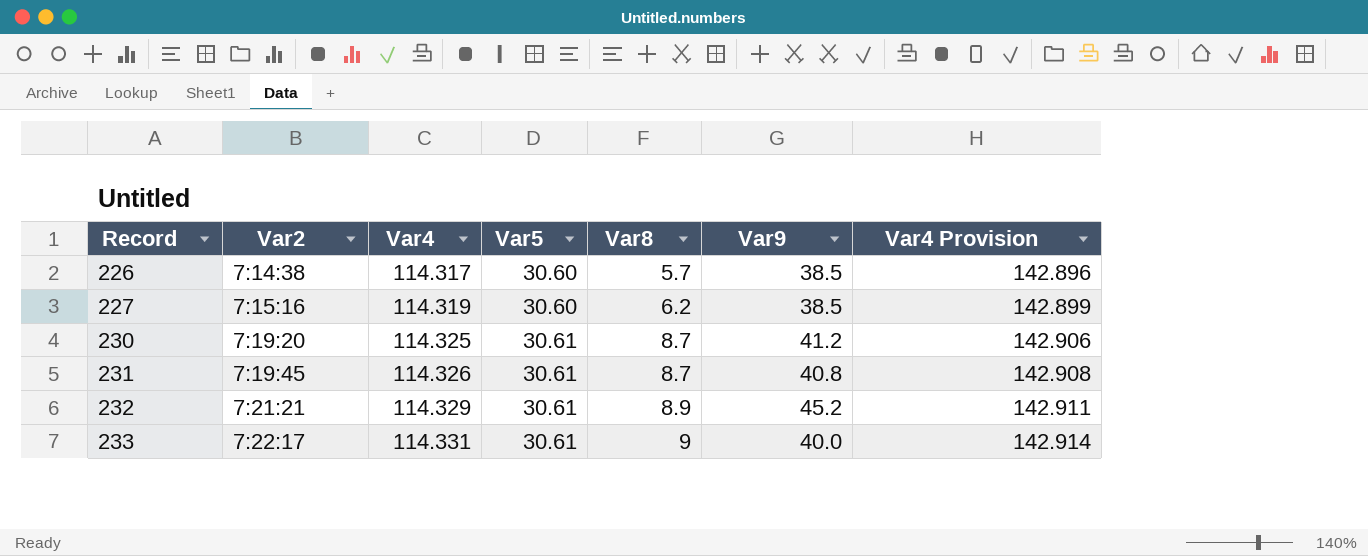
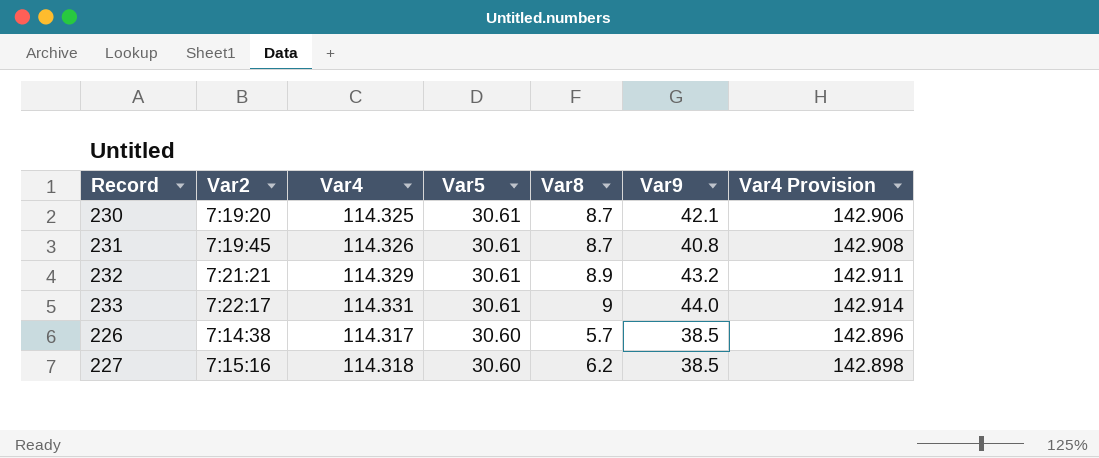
row order: Record ascending -> Var5 descending
230 | Var9: 41.2 -> 42.1
232 | Var9: 45.2 -> 43.2
233 | Var9: 40.0 -> 44.0
227 | Var4: 114.319 -> 114.318
227 | Var4 Provision: 142.899 -> 142.898

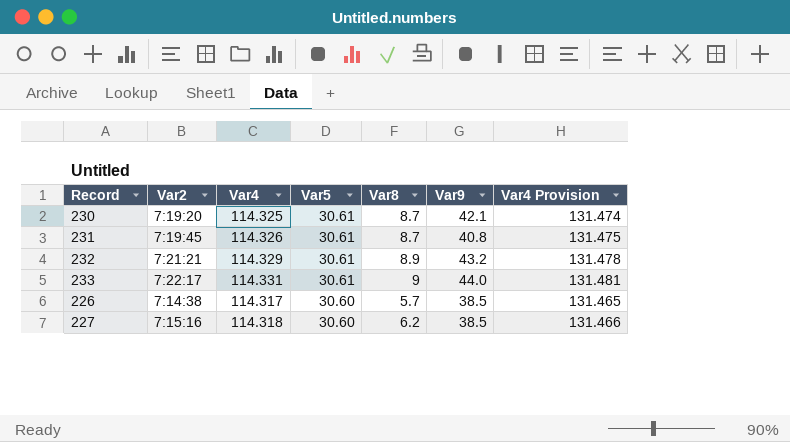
column Var4 Provision | formula: [Var4] * 1.25 -> [Var4] * 1.15

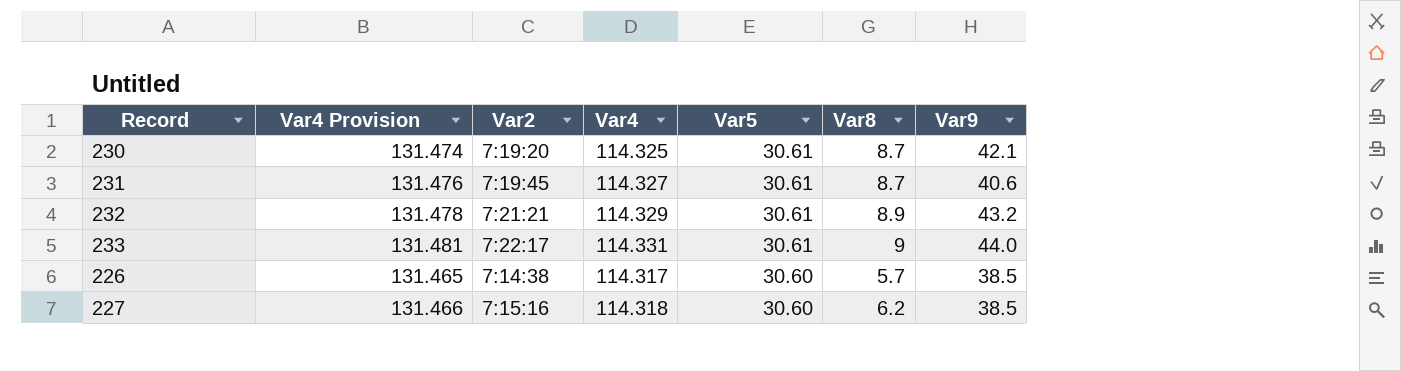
column Var4 Provision | position: 7 -> 2
231 | Var4 Provision: 131.475 -> 131.476
231 | Var4: 114.326 -> 114.327
231 | Var9: 40.8 -> 40.6

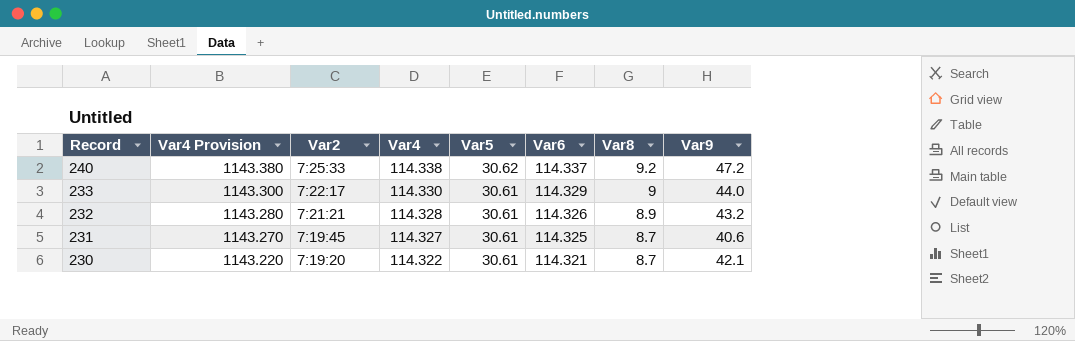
row order: Var5 descending -> Record descending
column Var4 Provision | formula: [Var4] * 1.15 -> [Var4] * 10
column Var6 | position: none -> 6
row 226: 131.465 | 7:14:38 | 114.317 | 30.60 | 5.7 | 38.5 -> none
row 227: 131.466 | 7:15:16 | 114.318 | 30.60 | 6.2 | 38.5 -> none
row 240: none -> 1143.380 | 7:25:33 | 114.338 | 30.62 | 114.337 | 9.2 | 47.2
233 | Var4: 114.331 -> 114.330
232 | Var4: 114.329 -> 114.328
230 | Var4: 114.325 -> 114.322

